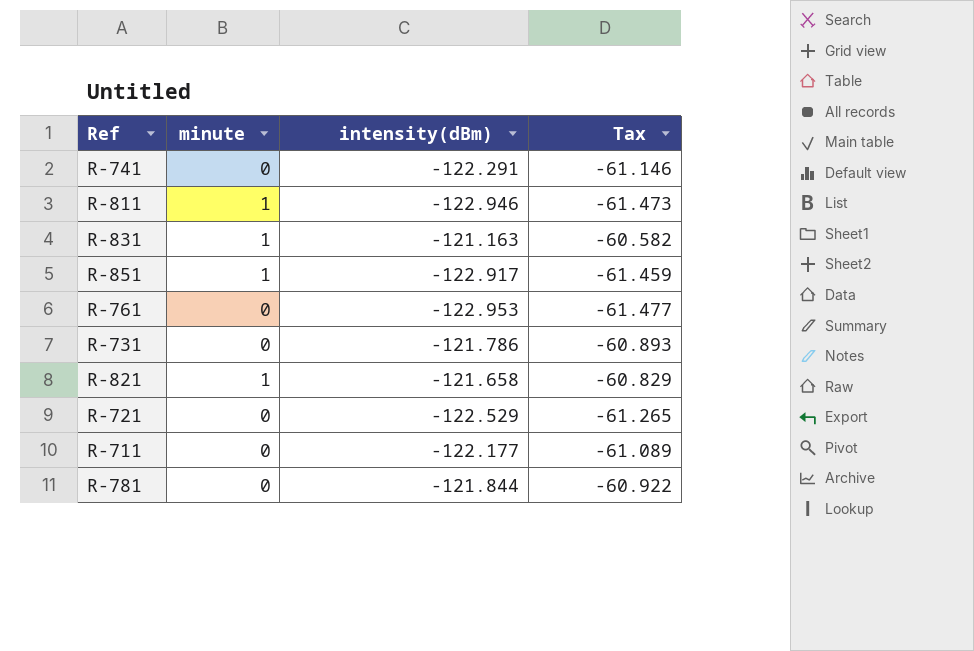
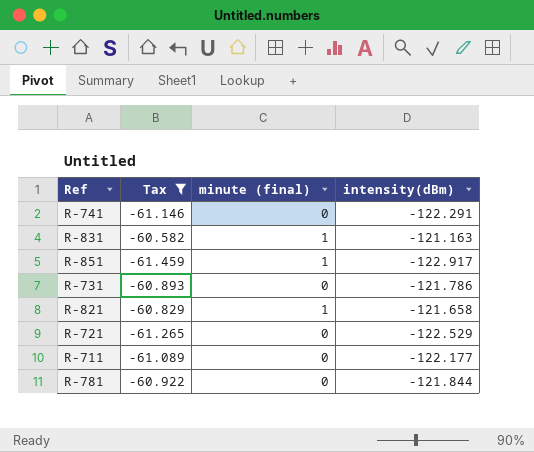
filter: none -> Tax >= -61.459
column Tax | position: 4 -> 2
column name: minute -> minute (final)

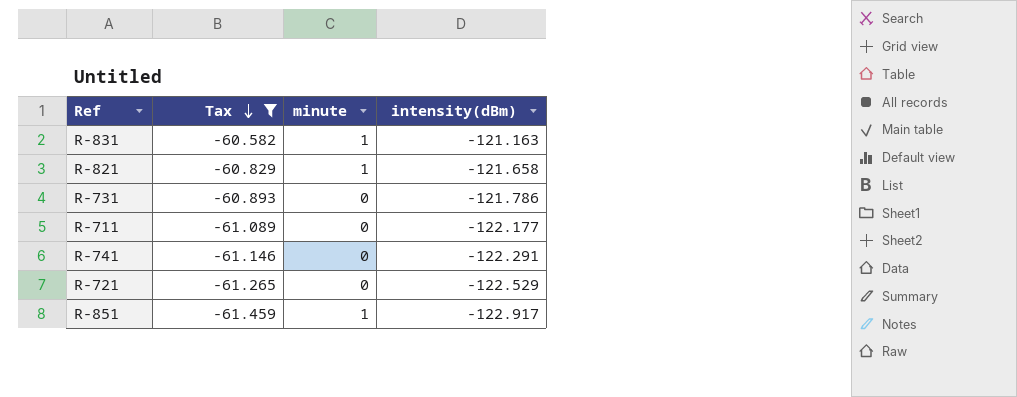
row order: none -> Tax descending
column name: minute (final) -> minute
row R-781: -60.922 | 0 | -121.844 -> none

